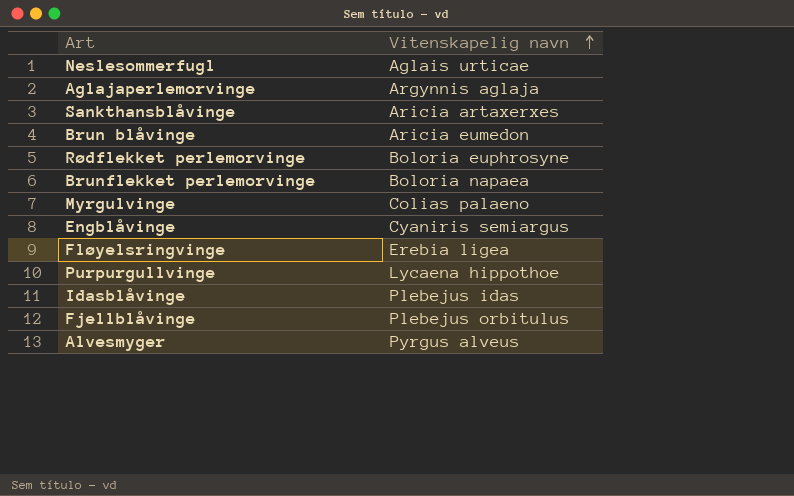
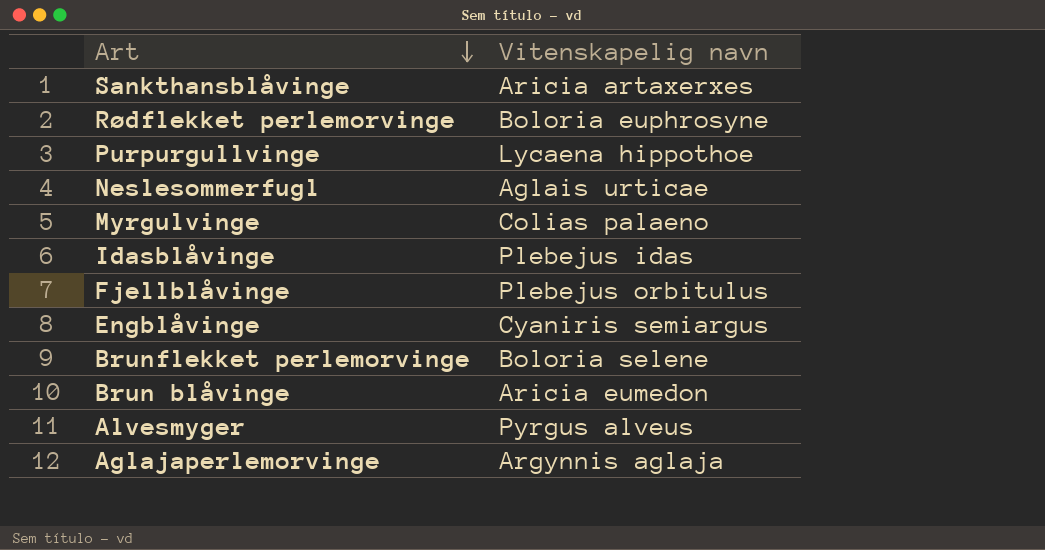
row order: Vitenskapelig navn ascending -> Art descending
row Fløyelsringvinge: Erebia ligea -> none
Brunflekket perlemorvinge | Vitenskapelig navn: Boloria napaea -> Boloria selene

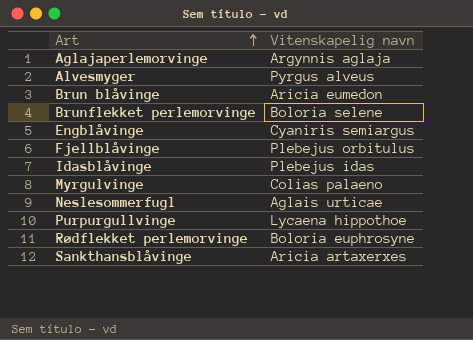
row order: Art descending -> Art ascending

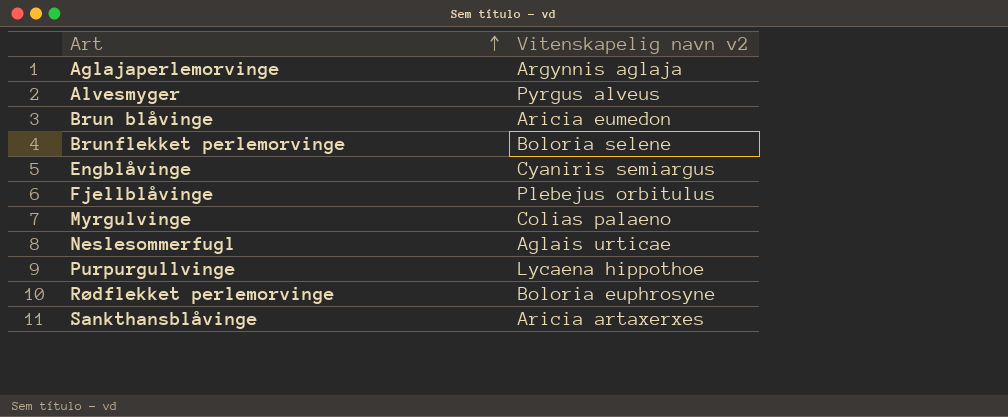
column name: Vitenskapelig navn -> Vitenskapelig navn v2
row Idasblåvinge: Plebejus idas -> none

